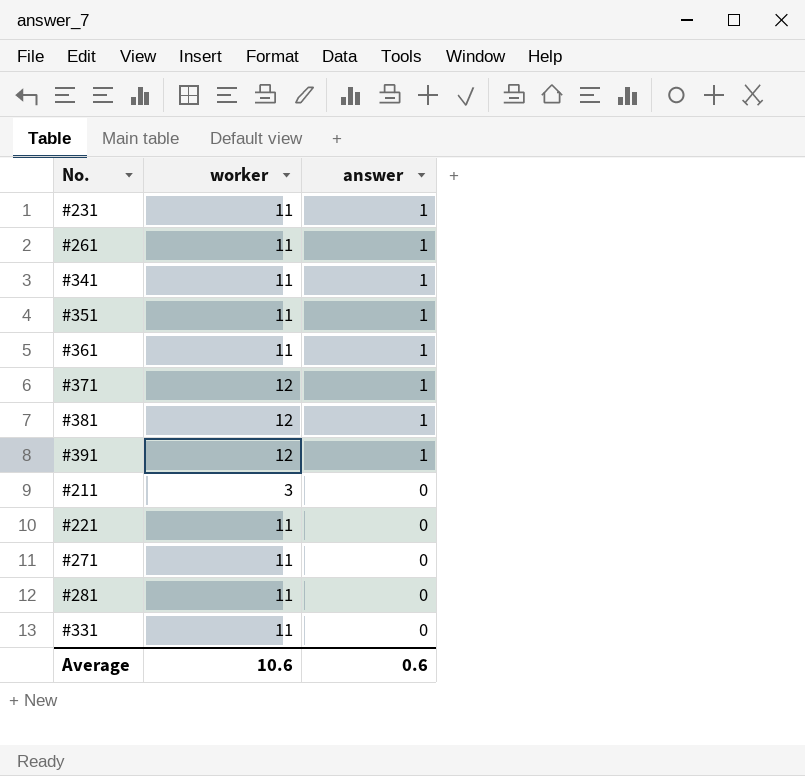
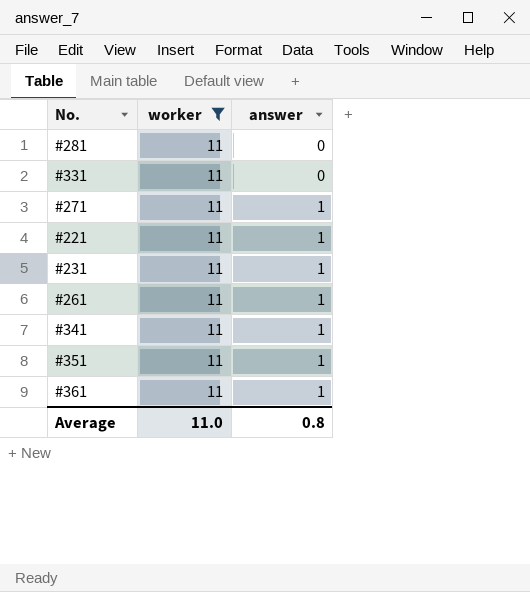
filter: none -> worker = 11
row order: answer descending -> answer ascending
#271 | answer: 0 -> 1
#221 | answer: 0 -> 1
Average | worker: 10.6 -> 11.0
Average | answer: 0.6 -> 0.8

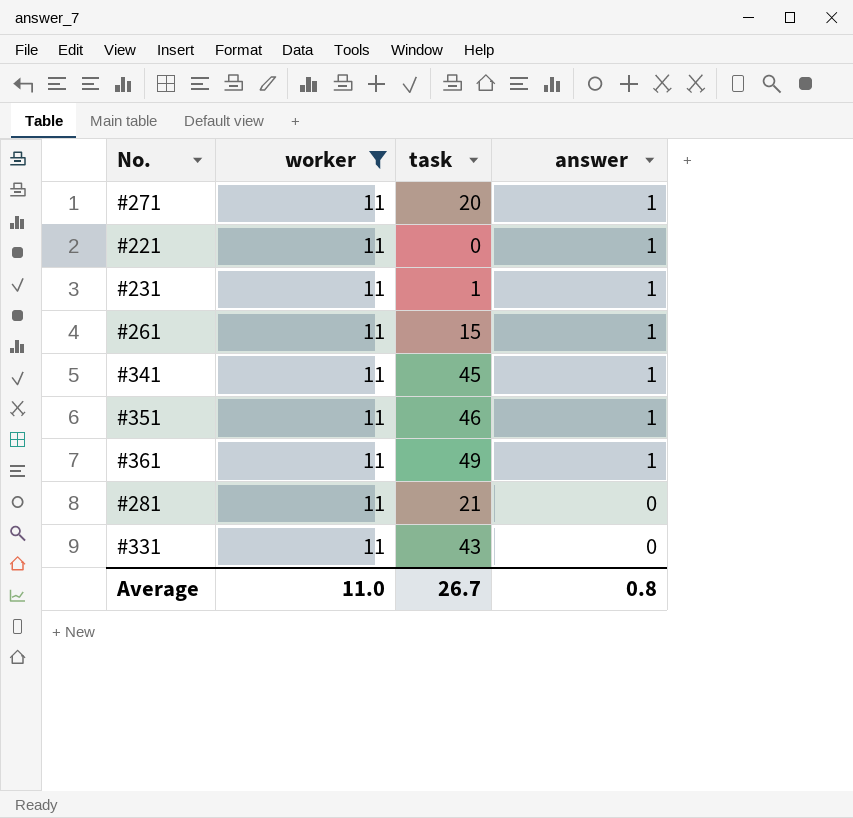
row order: answer ascending -> answer descending
column task | position: none -> 3

